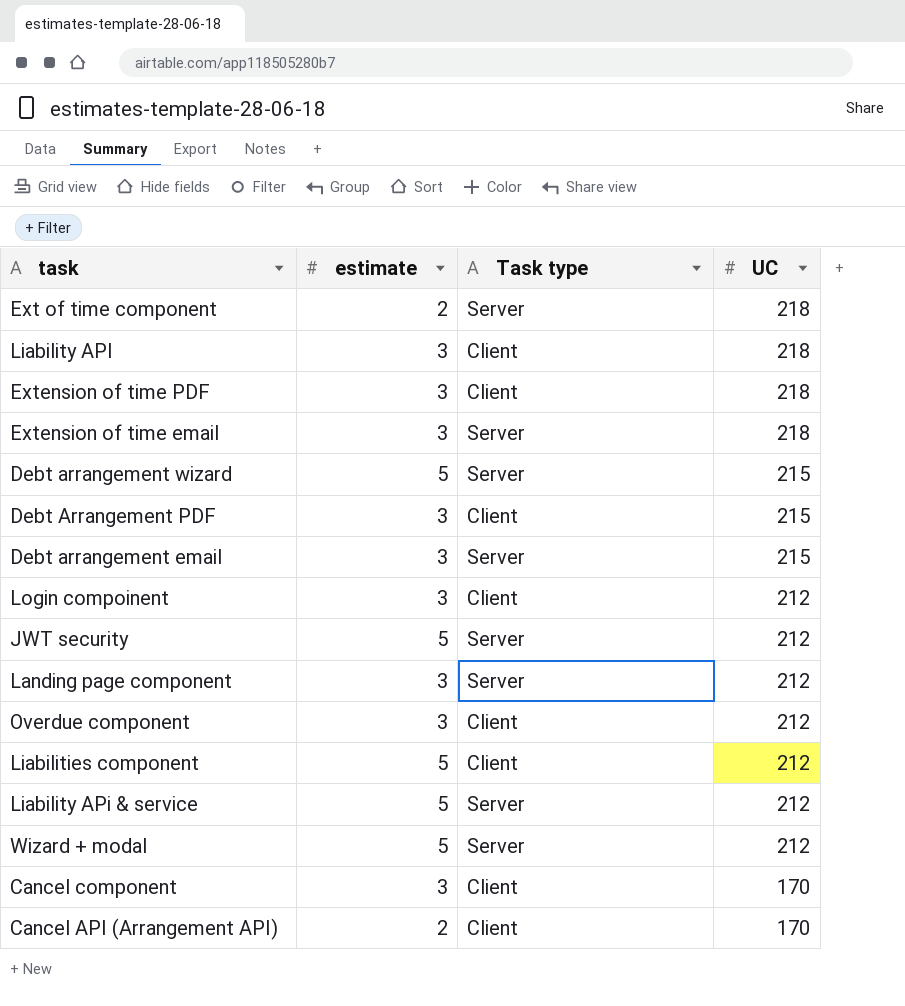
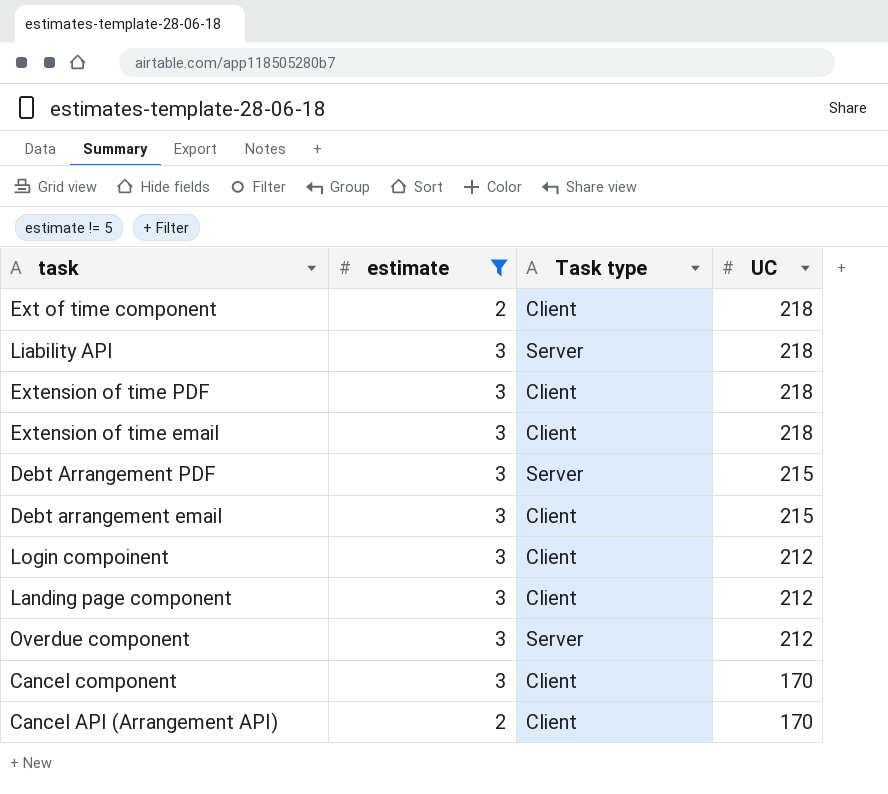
filter: none -> estimate != 5
Ext of time component | Task type: Server -> Client
Liability API | Task type: Client -> Server
Extension of time email | Task type: Server -> Client
Debt Arrangement PDF | Task type: Client -> Server
Debt arrangement email | Task type: Server -> Client
Landing page component | Task type: Server -> Client
Overdue component | Task type: Client -> Server

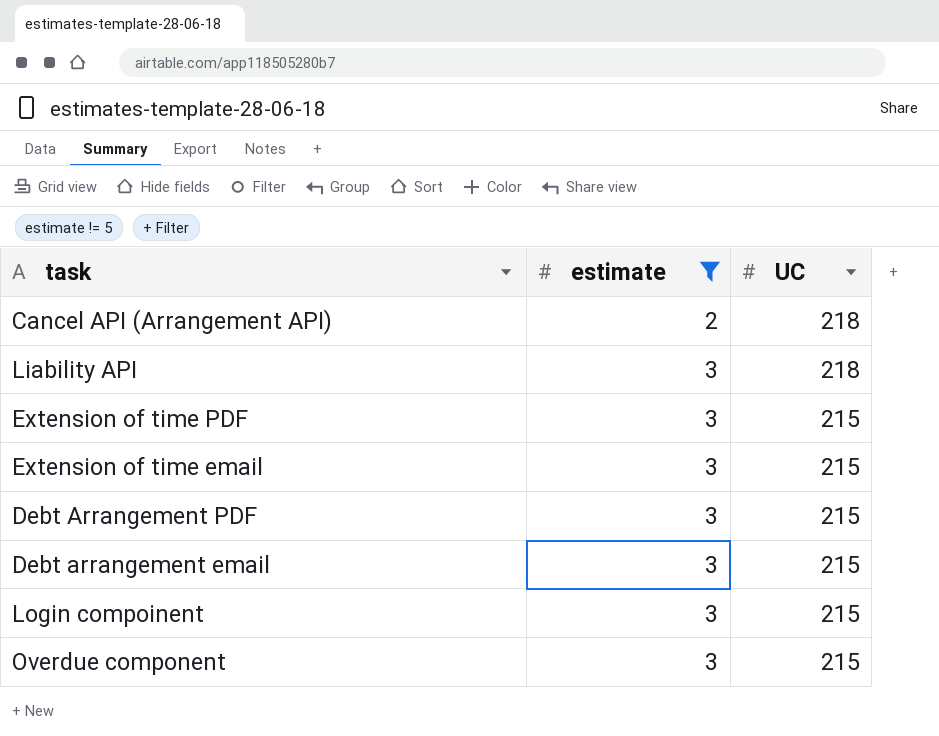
row order: UC descending -> estimate ascending
column Task type | position: 3 -> none
row Ext of time component: 2 | Client | 218 -> none
row Landing page component: 3 | Client | 212 -> none
row Cancel component: 3 | Client | 170 -> none
Cancel API (Arrangement API) | UC: 170 -> 218
Extension of time PDF | UC: 218 -> 215
Extension of time email | UC: 218 -> 215
Login compoinent | UC: 212 -> 215
Overdue component | UC: 212 -> 215

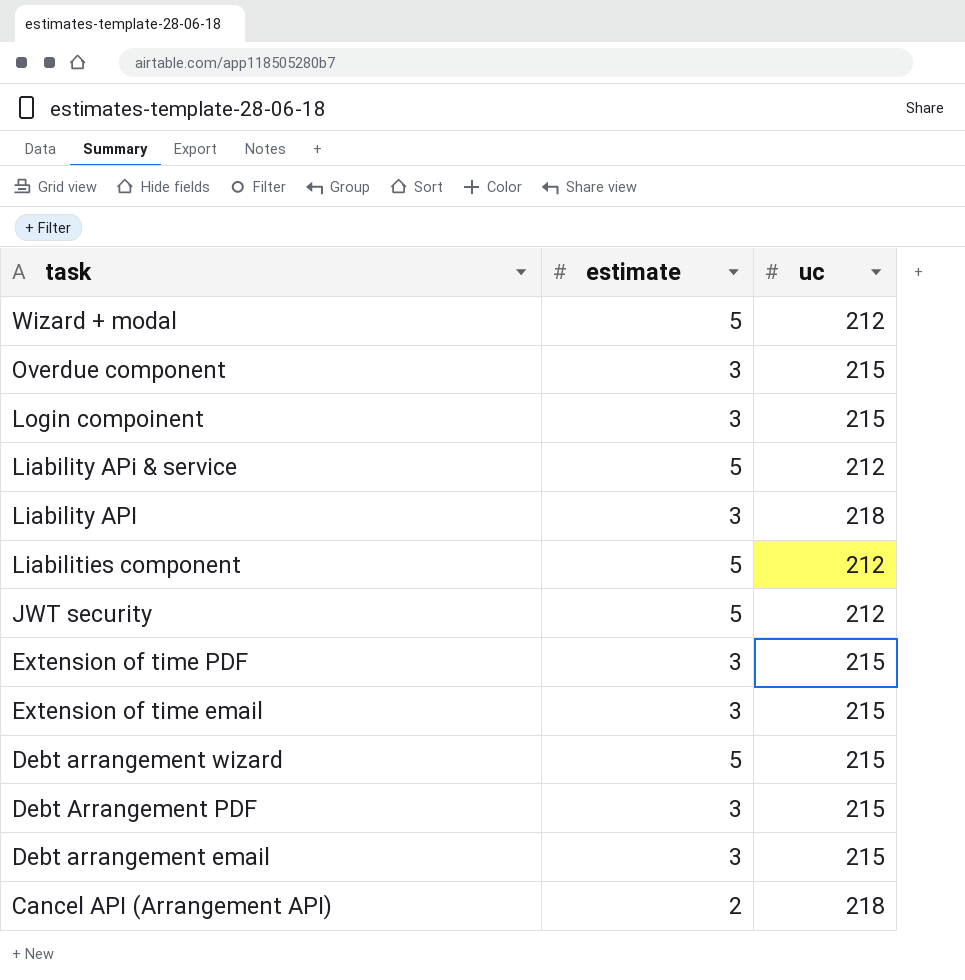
filter: estimate != 5 -> none
row order: estimate ascending -> task descending
column name: UC -> uc

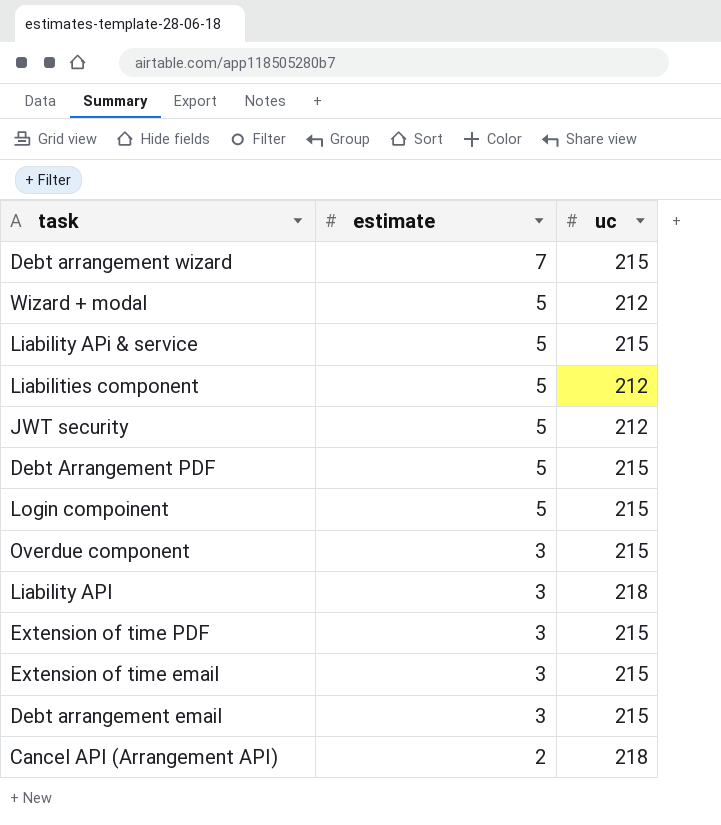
row order: task descending -> estimate descending
Debt arrangement wizard | estimate: 5 -> 7
Liability APi & service | uc: 212 -> 215
Debt Arrangement PDF | estimate: 3 -> 5
Login compoinent | estimate: 3 -> 5

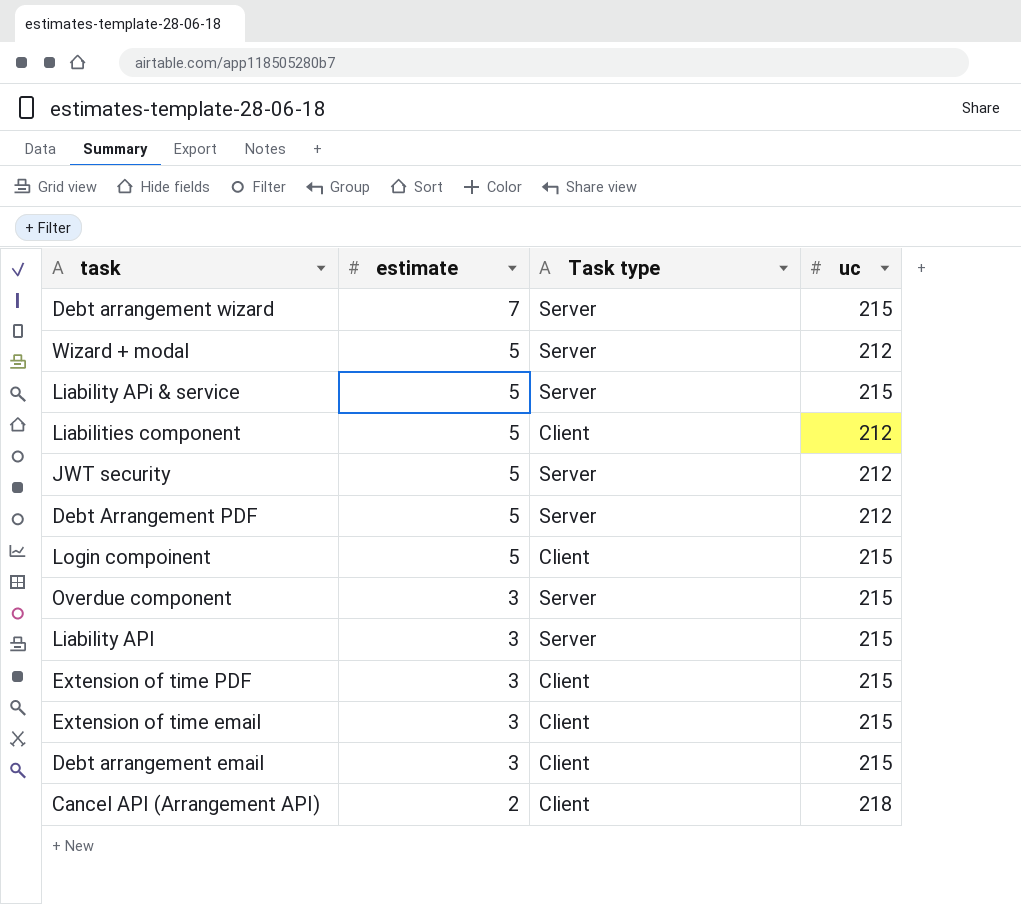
column Task type | position: none -> 3
Debt Arrangement PDF | uc: 215 -> 212
Liability API | uc: 218 -> 215

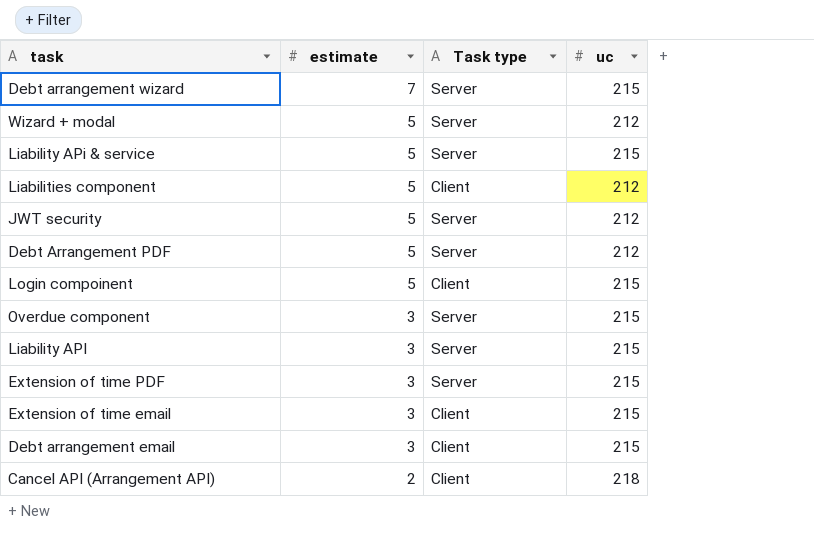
Extension of time PDF | Task type: Client -> Server

